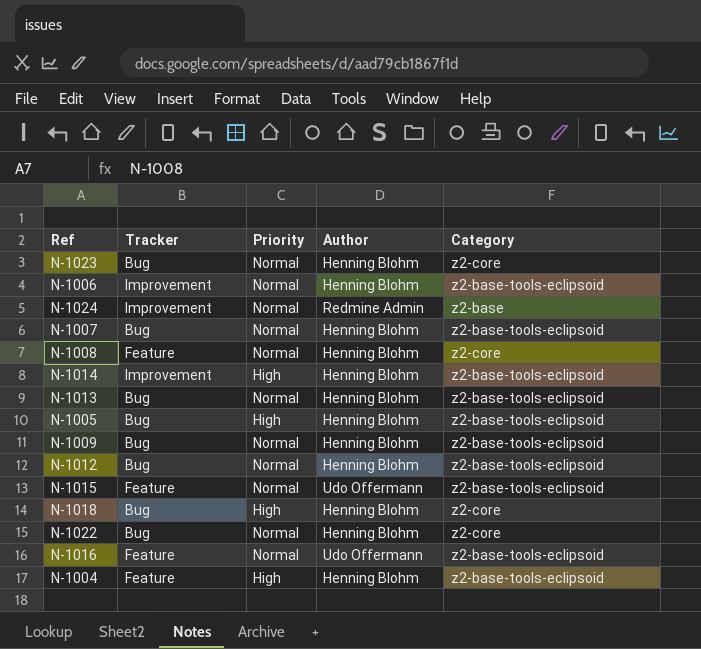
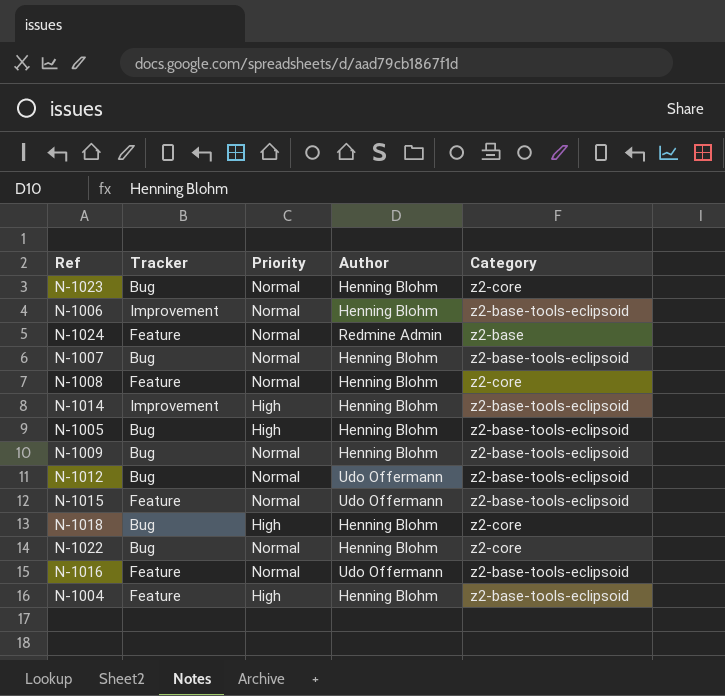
row N-1013: Bug | Normal | Henning Blohm | z2-base-tools-eclipsoid -> none
N-1024 | Tracker: Improvement -> Feature
N-1012 | Author: Henning Blohm -> Udo Offermann

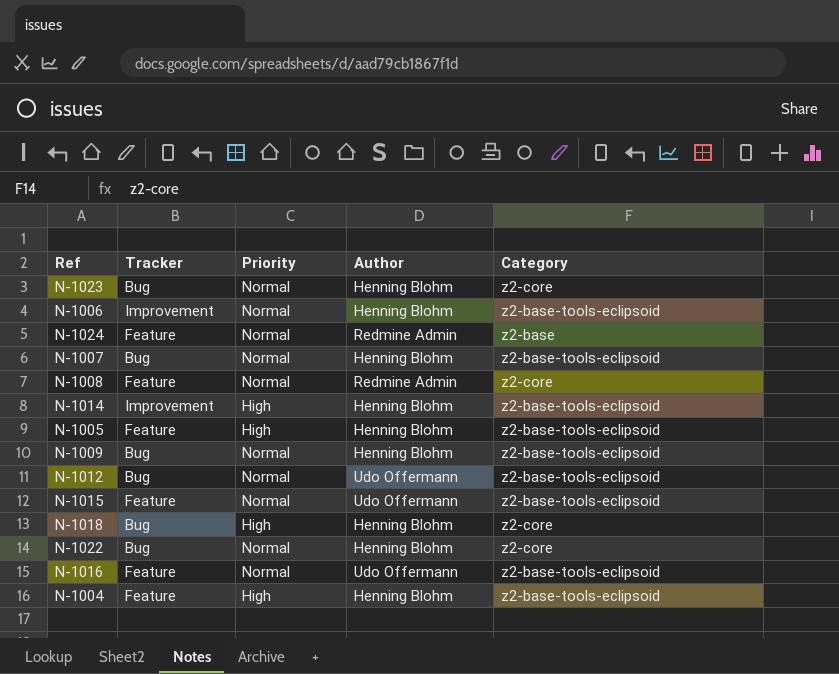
N-1008 | Author: Henning Blohm -> Redmine Admin
N-1005 | Tracker: Bug -> Feature

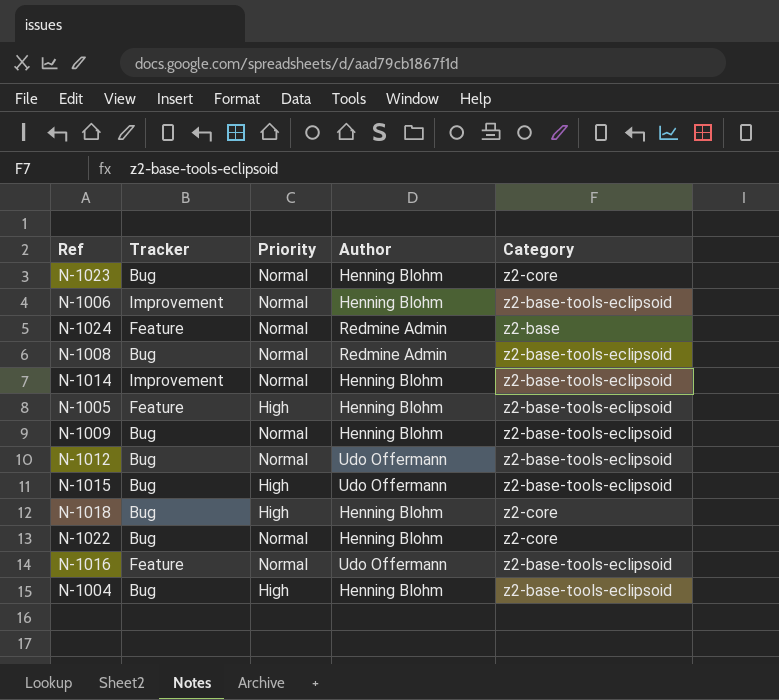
row N-1007: Bug | Normal | Henning Blohm | z2-base-tools-eclipsoid -> none
N-1008 | Tracker: Feature -> Bug
N-1008 | Category: z2-core -> z2-base-tools-eclipsoid
N-1014 | Priority: High -> Normal
N-1015 | Tracker: Feature -> Bug
N-1015 | Priority: Normal -> High
N-1004 | Tracker: Feature -> Bug

